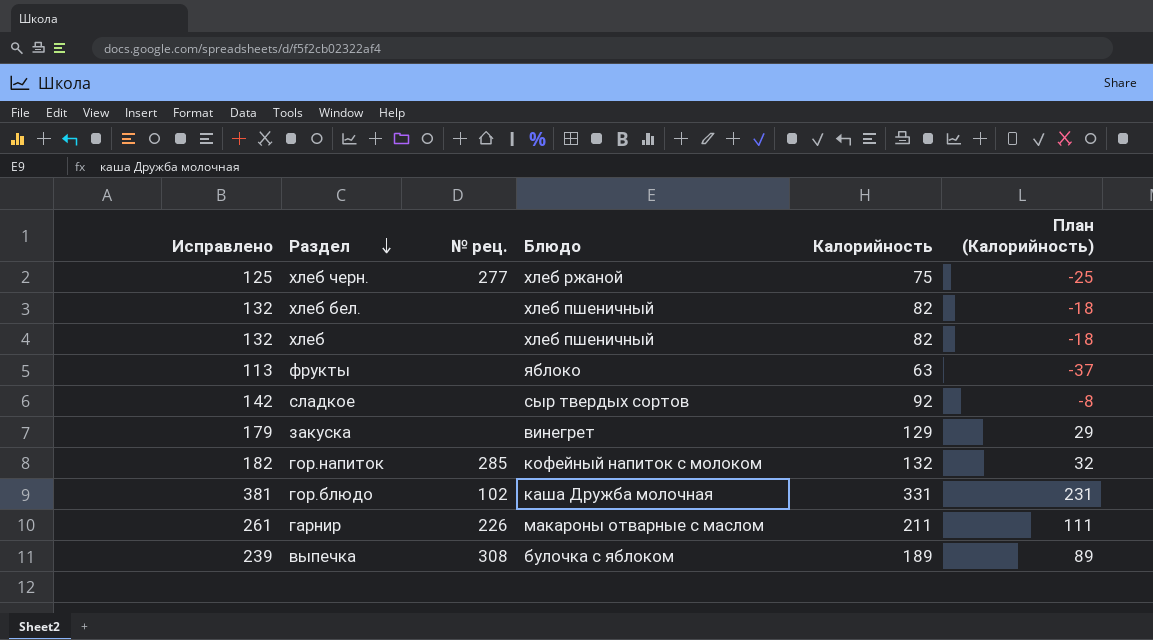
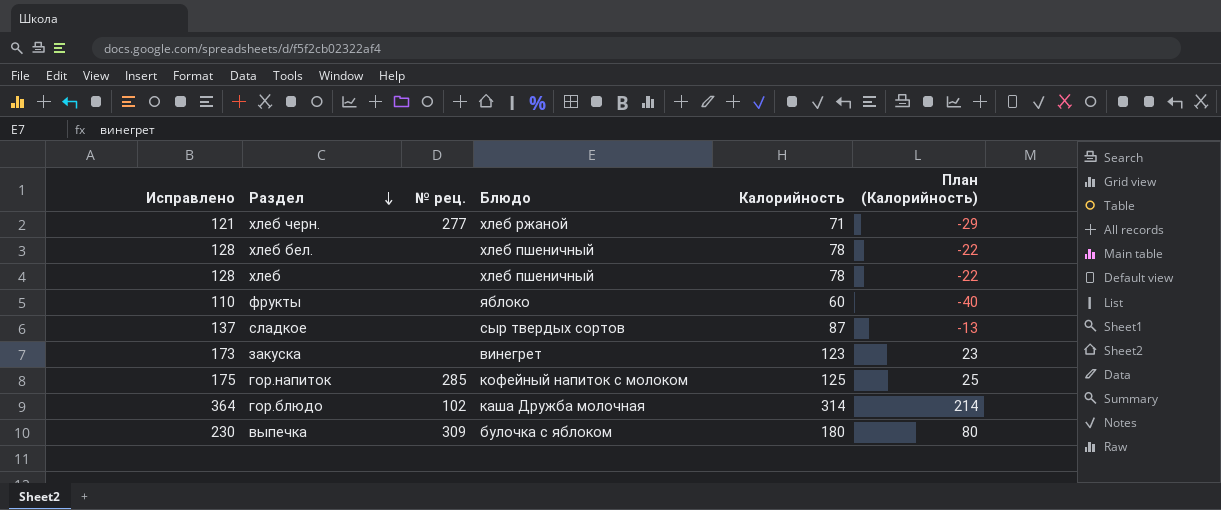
row гарнир: 261 | 226 | макароны отварные с маслом | 211 | 111 -> none
хлеб черн. | Исправлено: 125 -> 121
хлеб черн. | Калорийность: 75 -> 71
хлеб черн. | План (Калорийность): -25 -> -29
хлеб бел. | Исправлено: 132 -> 128
хлеб бел. | Калорийность: 82 -> 78
хлеб бел. | План (Калорийность): -18 -> -22
хлеб | Исправлено: 132 -> 128
хлеб | Калорийность: 82 -> 78
хлеб | План (Калорийность): -18 -> -22
фрукты | Исправлено: 113 -> 110
фрукты | Калорийность: 63 -> 60
фрукты | План (Калорийность): -37 -> -40
сладкое | Исправлено: 142 -> 137
сладкое | Калорийность: 92 -> 87
сладкое | План (Калорийность): -8 -> -13
закуска | Исправлено: 179 -> 173
закуска | Калорийность: 129 -> 123
закуска | План (Калорийность): 29 -> 23
гор.напиток | Исправлено: 182 -> 175
гор.напиток | Калорийность: 132 -> 125
гор.напиток | План (Калорийность): 32 -> 25
гор.блюдо | Исправлено: 381 -> 364
гор.блюдо | Калорийность: 331 -> 314
гор.блюдо | План (Калорийность): 231 -> 214
выпечка | Исправлено: 239 -> 230
выпечка | № рец.: 308 -> 309
выпечка | Калорийность: 189 -> 180
выпечка | План (Калорийность): 89 -> 80

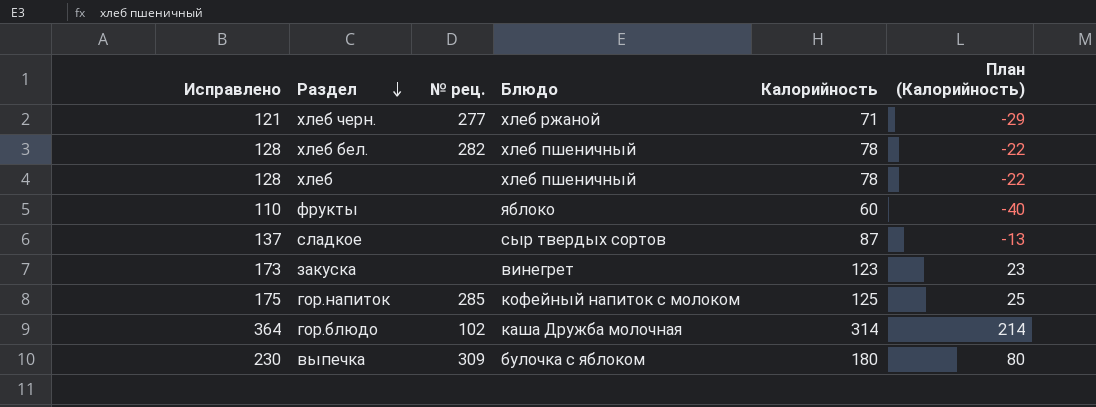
хлеб бел. | № рец.: none -> 282

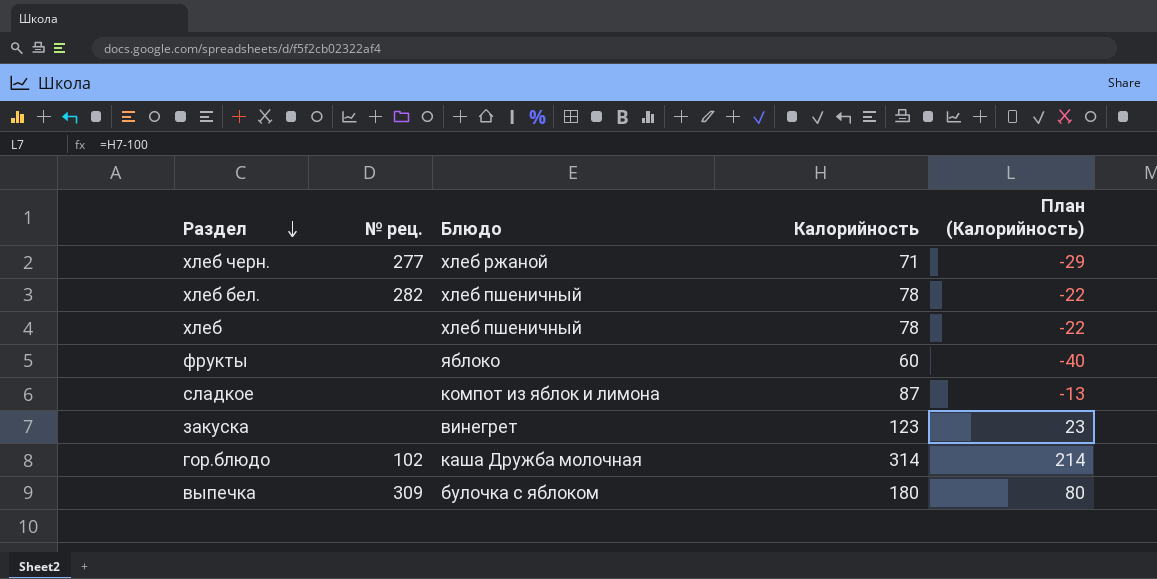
column Исправлено | formula: [Калорийность] + 50 -> none
row гор.напиток: 175 | 285 | кофейный напиток с молоком | 125 | 25 -> none
сладкое | Блюдо: сыр твердых сортов -> компот из яблок и лимона

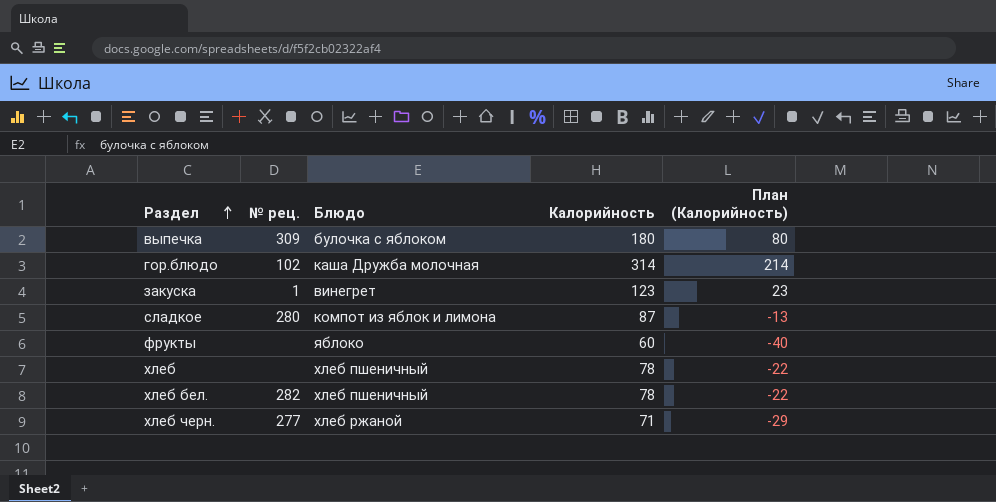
row order: Раздел descending -> Раздел ascending
закуска | № рец.: none -> 1
сладкое | № рец.: none -> 280

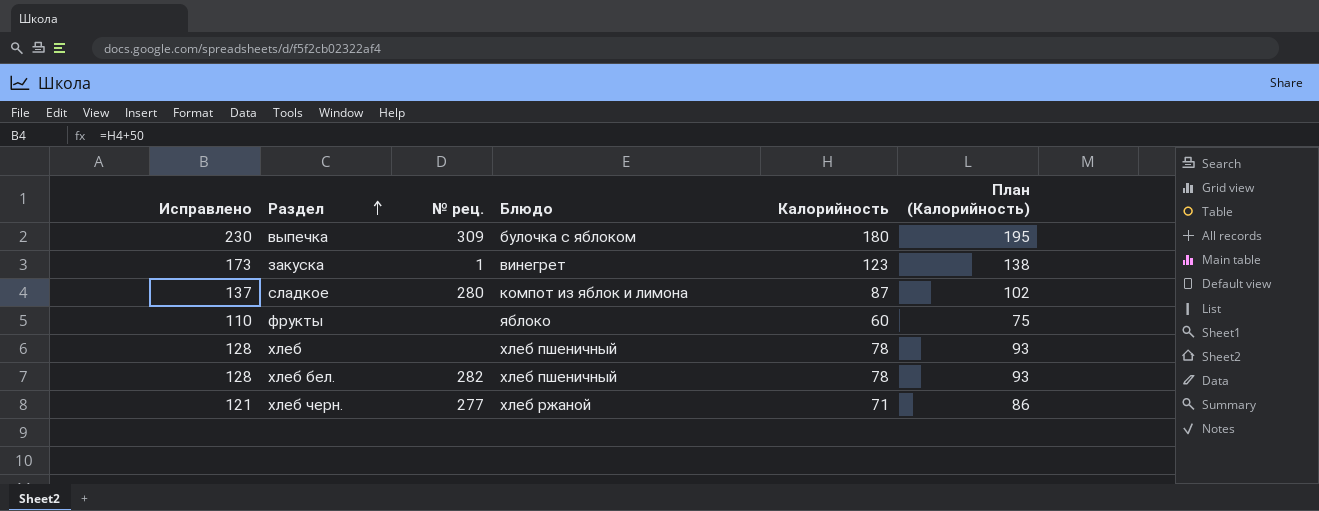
column Исправлено | formula: none -> [Калорийность] + 50
column План (Калорийность) | formula: [Калорийность] - 100 -> [Калорийность] + 15
row гор.блюдо: 102 | каша Дружба молочная | 314 | 214 -> none

